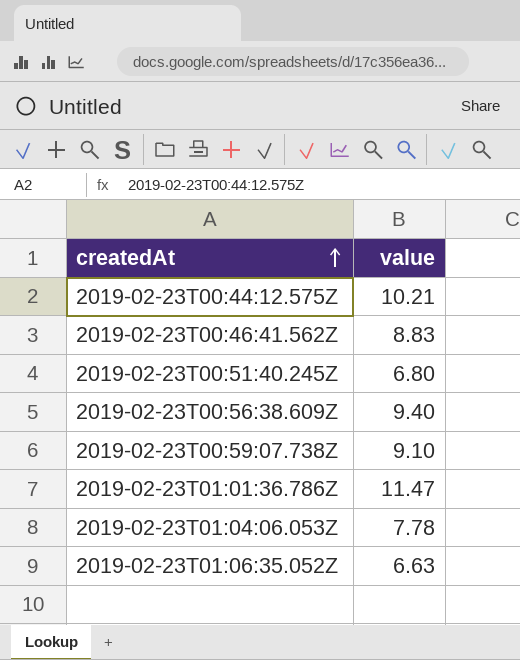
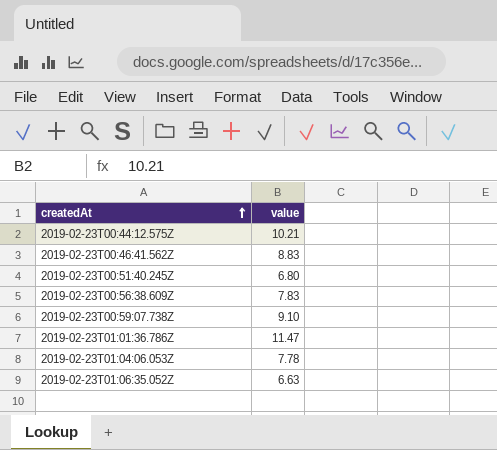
2019-02-23T00:56:38.609Z | value: 9.40 -> 7.83

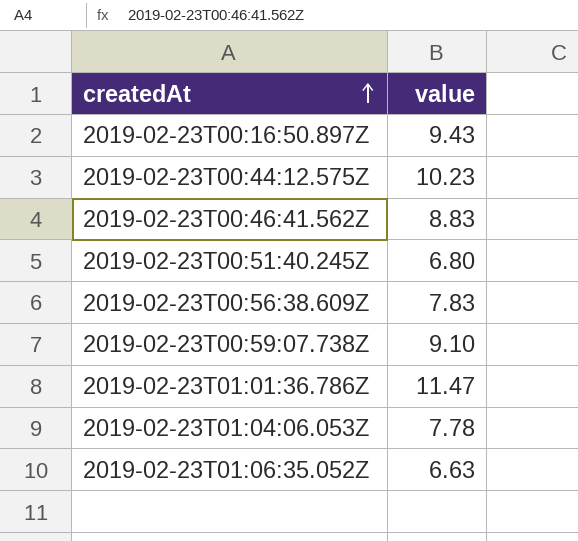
row 2019-02-23T00:16:50.897Z: none -> 9.43
2019-02-23T00:44:12.575Z | value: 10.21 -> 10.23

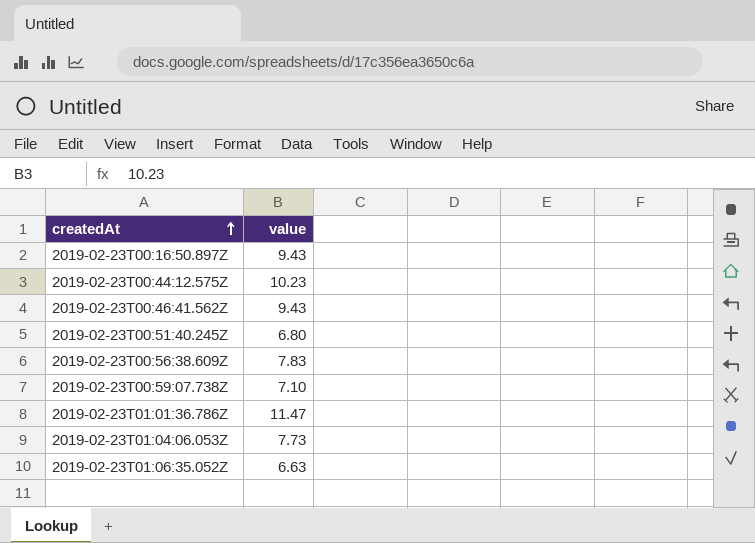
2019-02-23T00:46:41.562Z | value: 8.83 -> 9.43
2019-02-23T00:59:07.738Z | value: 9.10 -> 7.10
2019-02-23T01:04:06.053Z | value: 7.78 -> 7.73

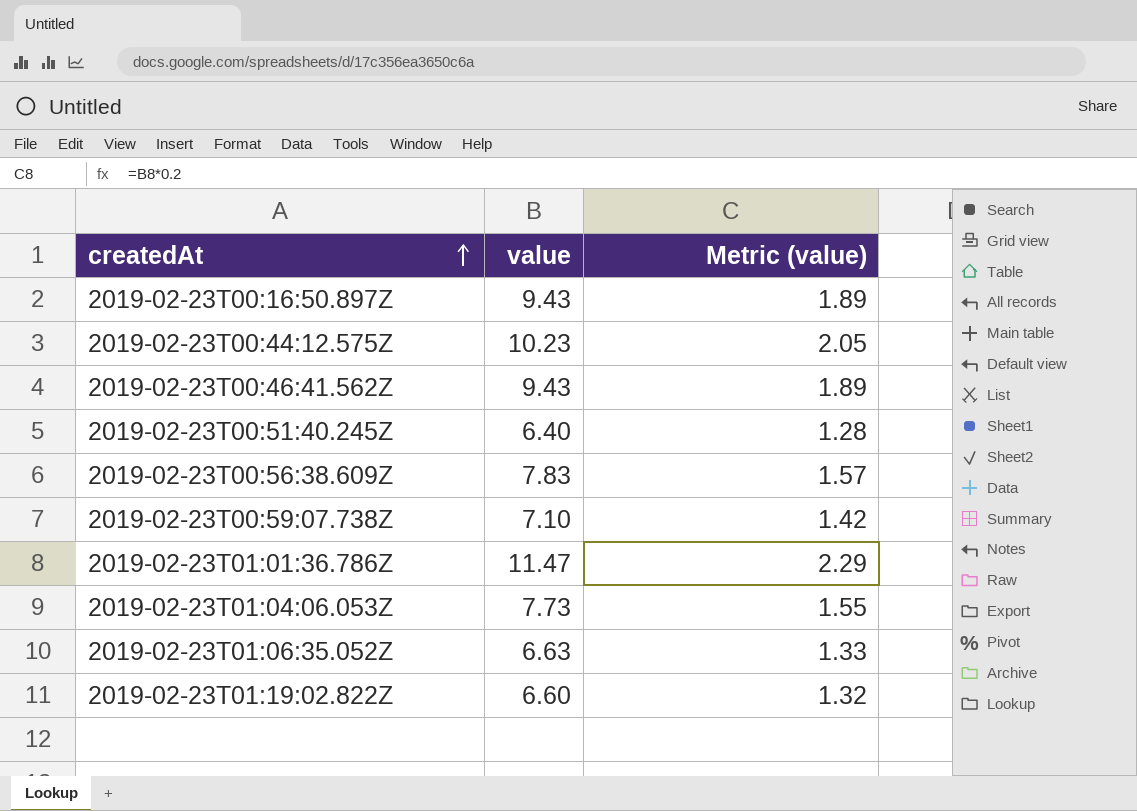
column Metric (value) | formula: none -> [value] * 0.2
2019-02-23T00:51:40.245Z | value: 6.80 -> 6.40
row 2019-02-23T01:19:02.822Z: none -> 6.60 | 1.32

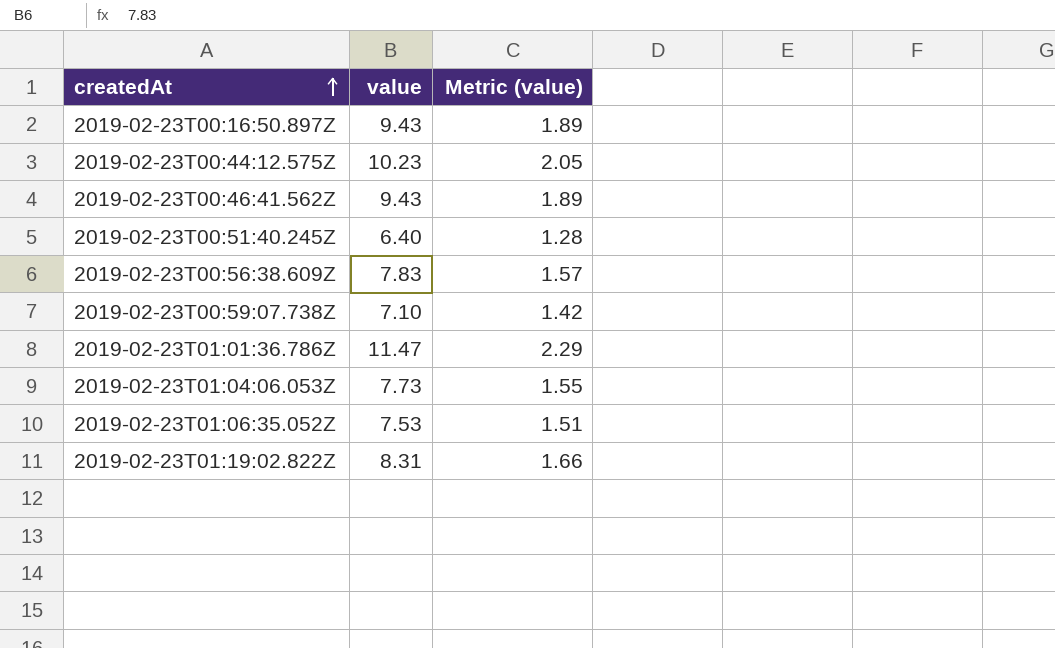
2019-02-23T01:06:35.052Z | value: 6.63 -> 7.53
2019-02-23T01:06:35.052Z | Metric (value): 1.33 -> 1.51
2019-02-23T01:19:02.822Z | value: 6.60 -> 8.31
2019-02-23T01:19:02.822Z | Metric (value): 1.32 -> 1.66

